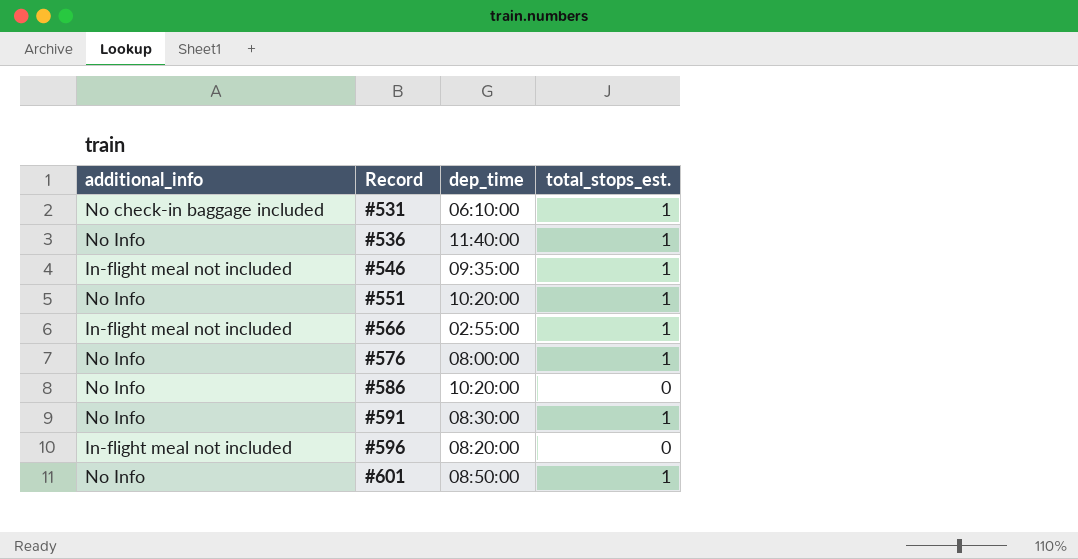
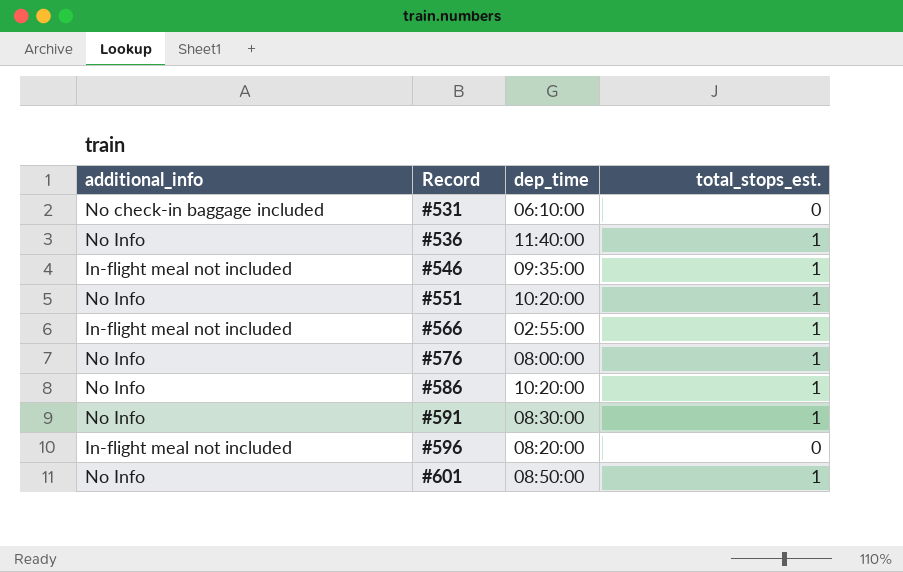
#531 | total_stops_est.: 1 -> 0
#586 | total_stops_est.: 0 -> 1

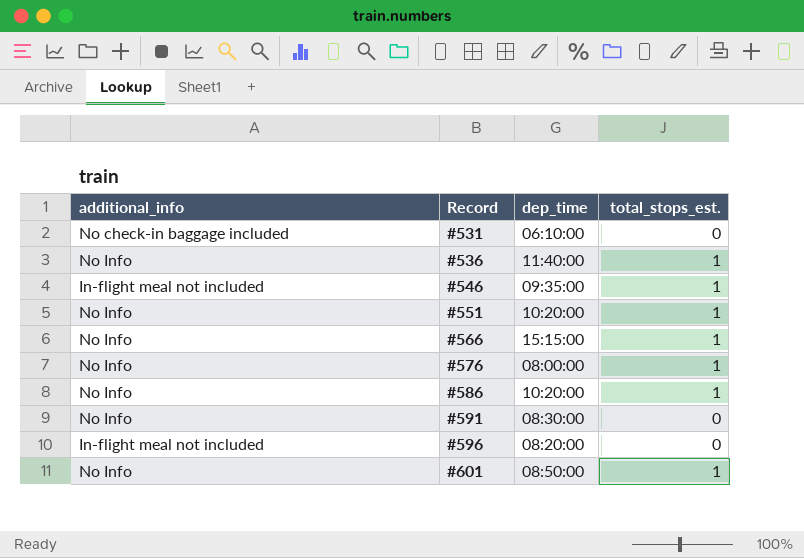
#566 | additional_info: In-flight meal not included -> No Info
#566 | dep_time: 02:55:00 -> 15:15:00
#591 | total_stops_est.: 1 -> 0

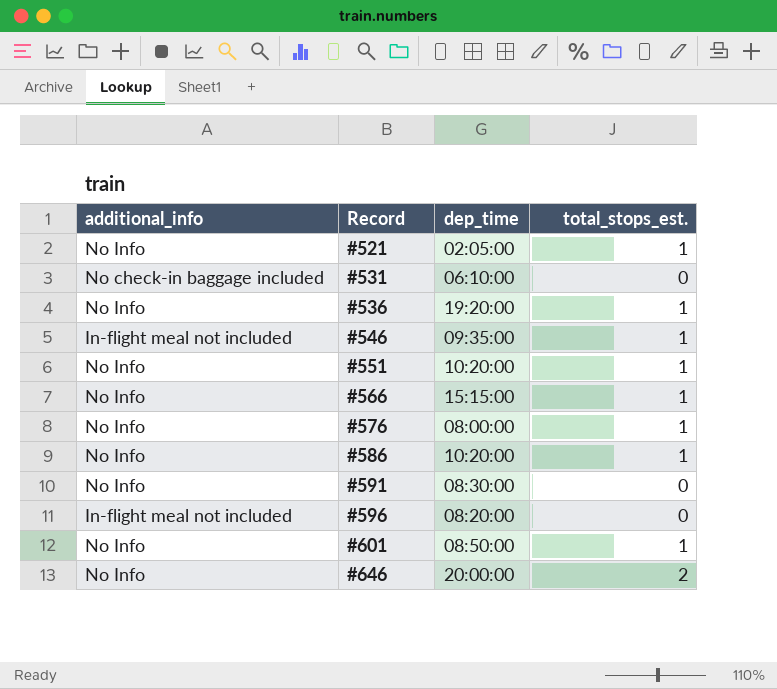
row #521: none -> No Info | 02:05:00 | 1
#536 | dep_time: 11:40:00 -> 19:20:00
row #646: none -> No Info | 20:00:00 | 2

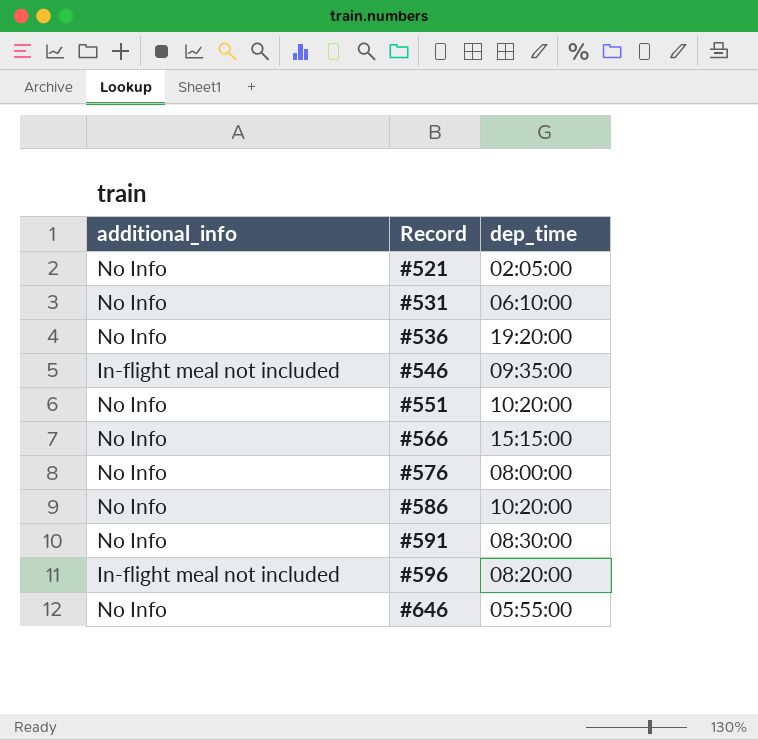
column total_stops_est. | position: 4 -> none
row #601: No Info | 08:50:00 | 1 -> none
#531 | additional_info: No check-in baggage included -> No Info
#646 | dep_time: 20:00:00 -> 05:55:00

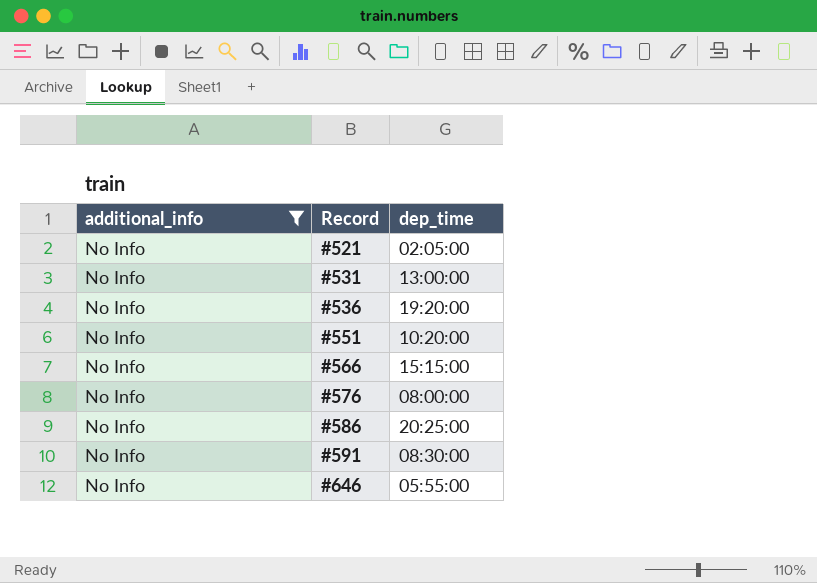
filter: none -> additional_info = No Info
#531 | dep_time: 06:10:00 -> 13:00:00
#586 | dep_time: 10:20:00 -> 20:25:00

